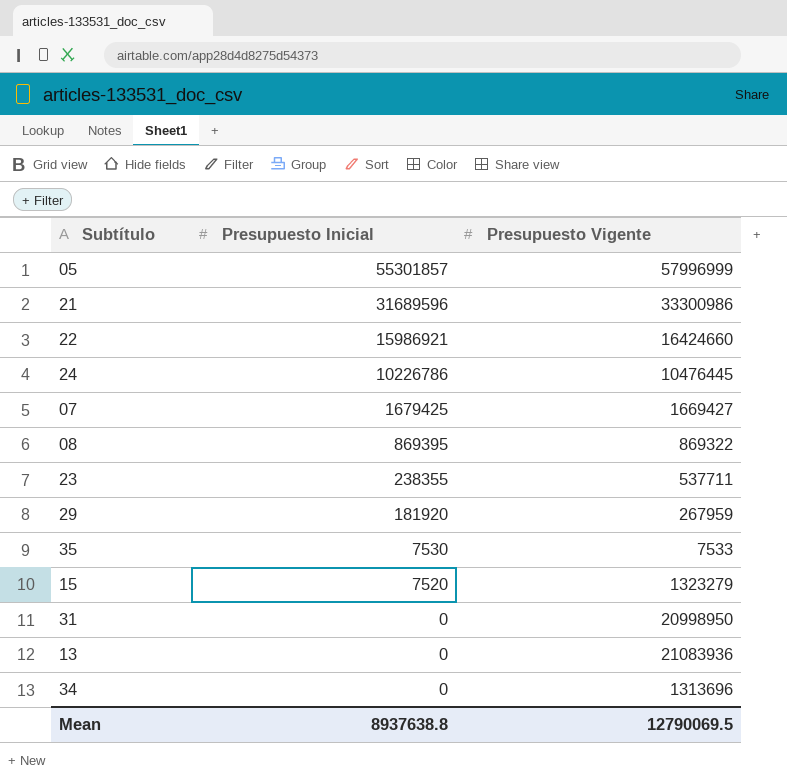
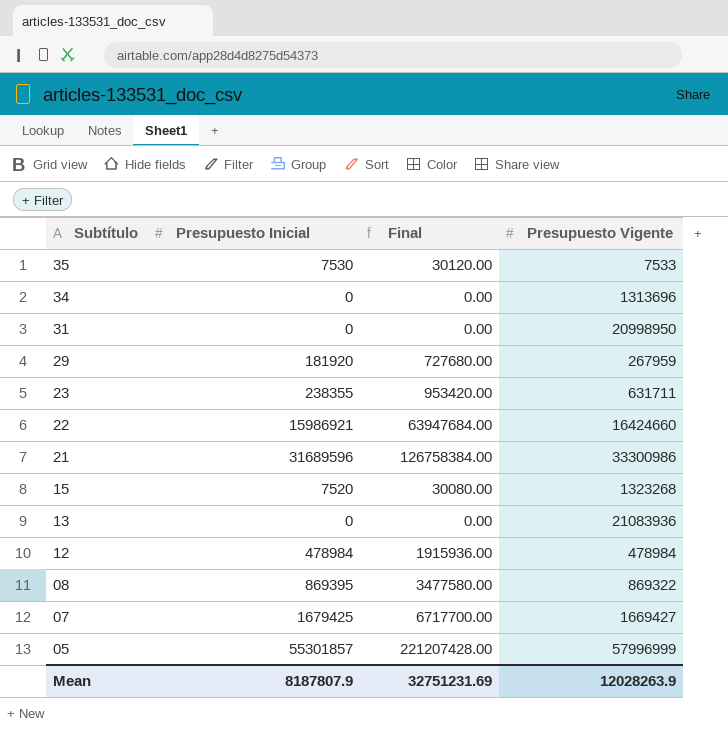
row order: Presupuesto Inicial descending -> Subtítulo descending
column Final | formula: none -> [Presupuesto Inicial] * 4
row 24: 10226786 | 10476445 -> none
23 | Presupuesto Vigente: 537711 -> 631711
15 | Presupuesto Vigente: 1323279 -> 1323268
row 12: none -> 478984 | 1915936.00 | 478984
Mean | Presupuesto Inicial: 8937638.8 -> 8187807.9
Mean | Presupuesto Vigente: 12790069.5 -> 12028263.9

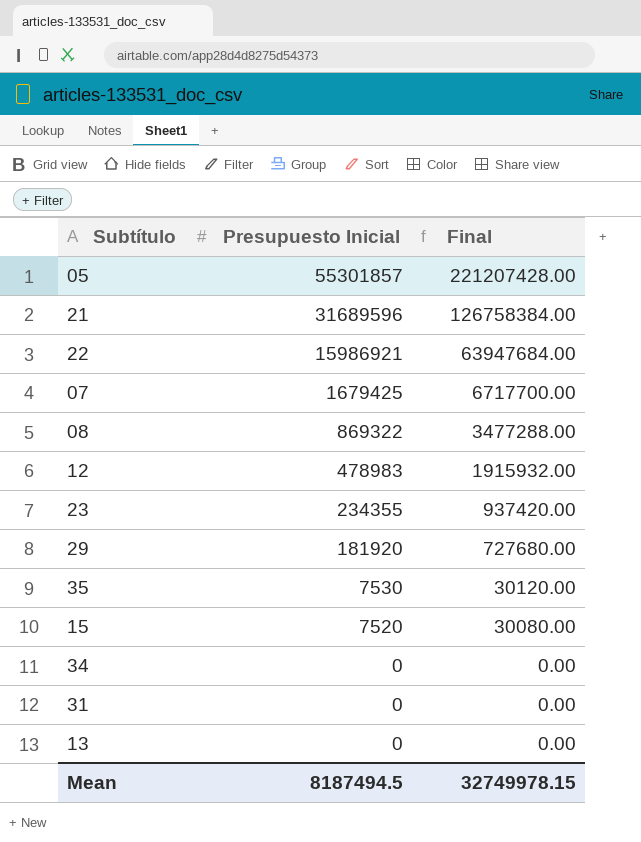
row order: Subtítulo descending -> Presupuesto Inicial descending
column Presupuesto Vigente | position: 4 -> none
08 | Presupuesto Inicial: 869395 -> 869322
08 | Final: 3477580.00 -> 3477288.00
12 | Presupuesto Inicial: 478984 -> 478983
12 | Final: 1915936.00 -> 1915932.00
23 | Presupuesto Inicial: 238355 -> 234355
23 | Final: 953420.00 -> 937420.00
Mean | Presupuesto Inicial: 8187807.9 -> 8187494.5
Mean | Final: 32751231.69 -> 32749978.15

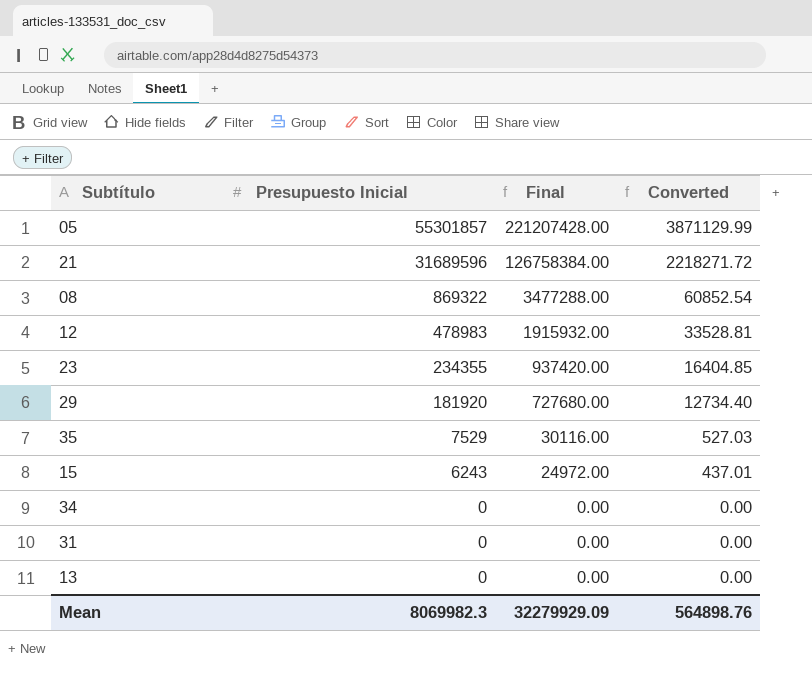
column Converted | formula: none -> [Presupuesto Inicial] * 0.07
row 22: 15986921 | 63947684.00 -> none
row 07: 1679425 | 6717700.00 -> none
35 | Presupuesto Inicial: 7530 -> 7529
35 | Final: 30120.00 -> 30116.00
15 | Presupuesto Inicial: 7520 -> 6243
15 | Final: 30080.00 -> 24972.00
Mean | Presupuesto Inicial: 8187494.5 -> 8069982.3
Mean | Final: 32749978.15 -> 32279929.09

